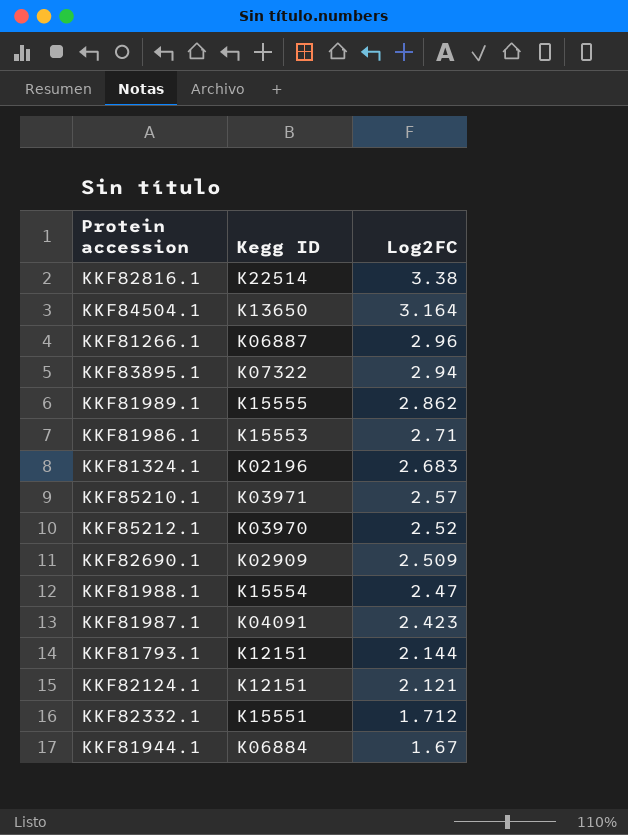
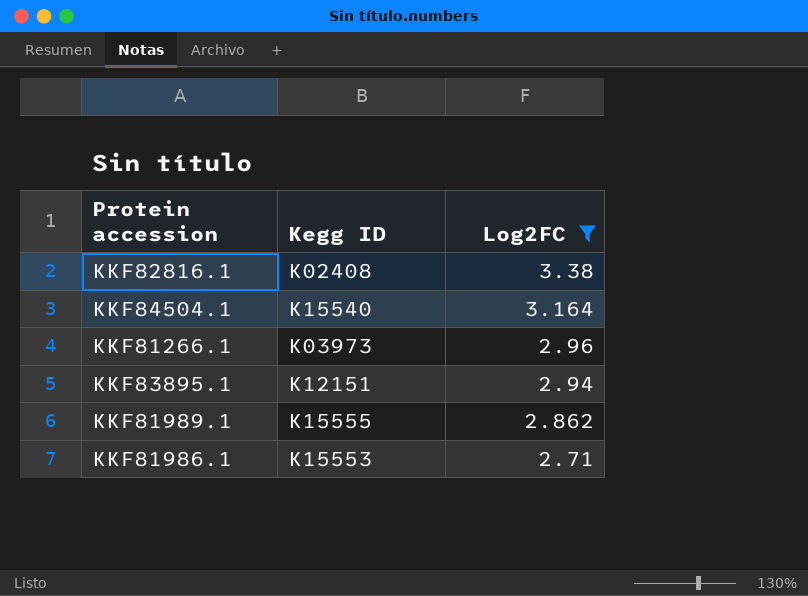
filter: none -> Log2FC >= 2.71
KKF82816.1 | Kegg ID: K22514 -> K02408
KKF84504.1 | Kegg ID: K13650 -> K15540
KKF81266.1 | Kegg ID: K06887 -> K03973
KKF83895.1 | Kegg ID: K07322 -> K12151

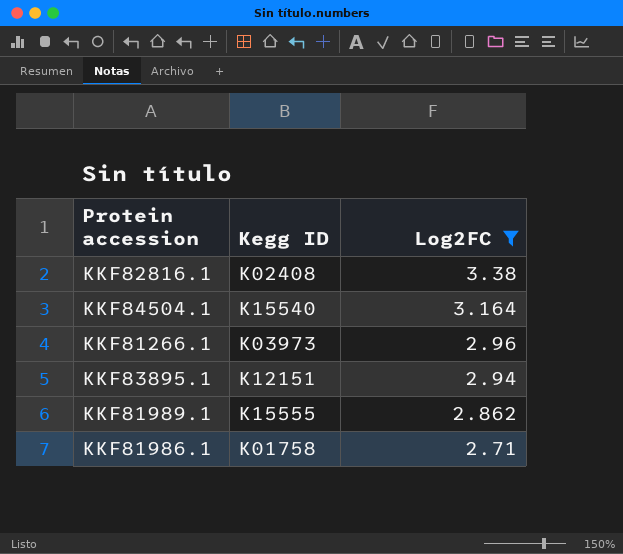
KKF81986.1 | Kegg ID: K15553 -> K01758

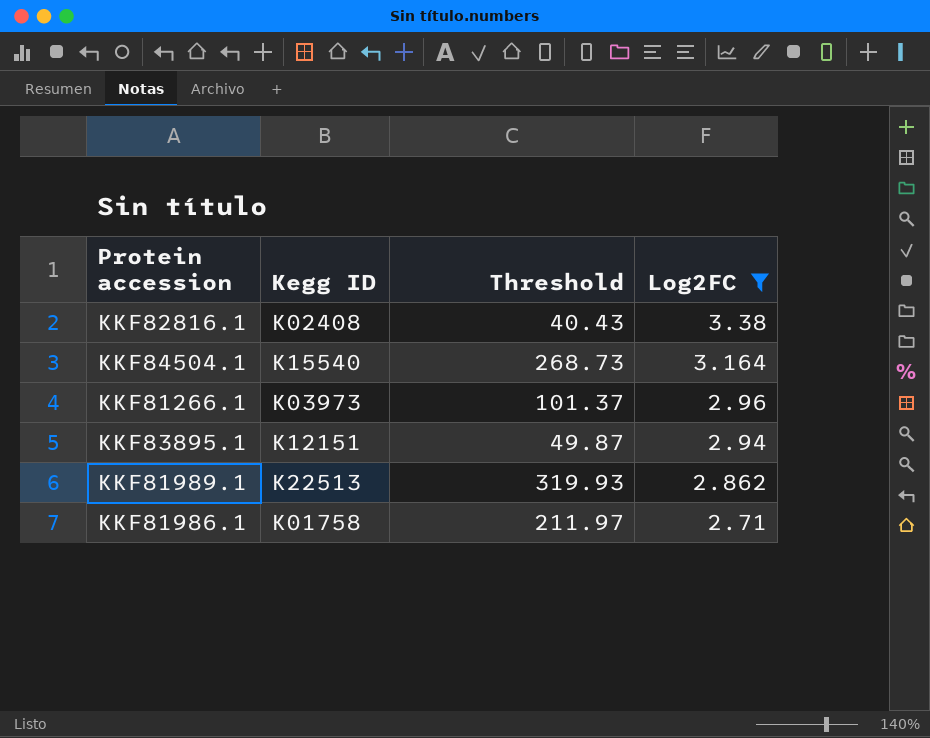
column Threshold | position: none -> 3
KKF81989.1 | Kegg ID: K15555 -> K22513

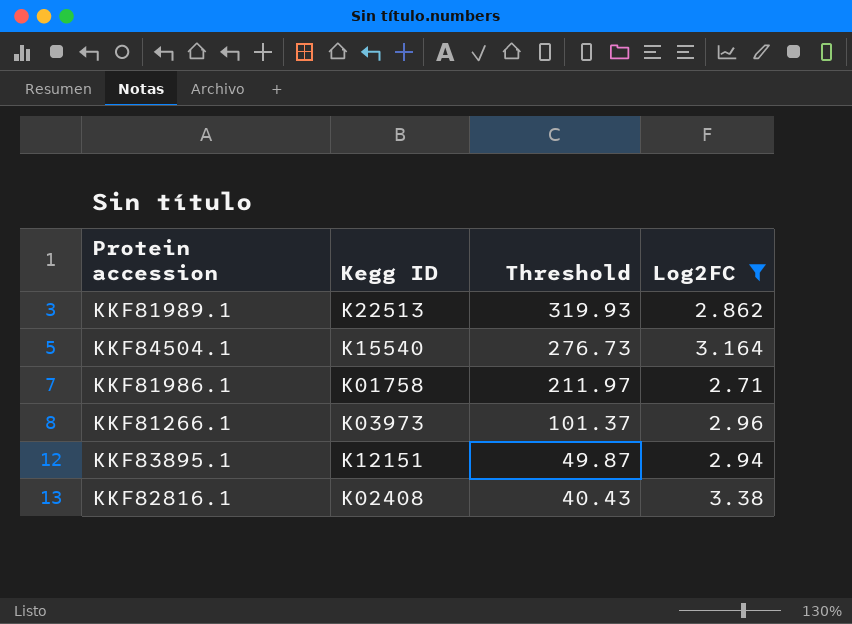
row order: Log2FC descending -> Threshold descending
KKF84504.1 | Threshold: 268.73 -> 276.73

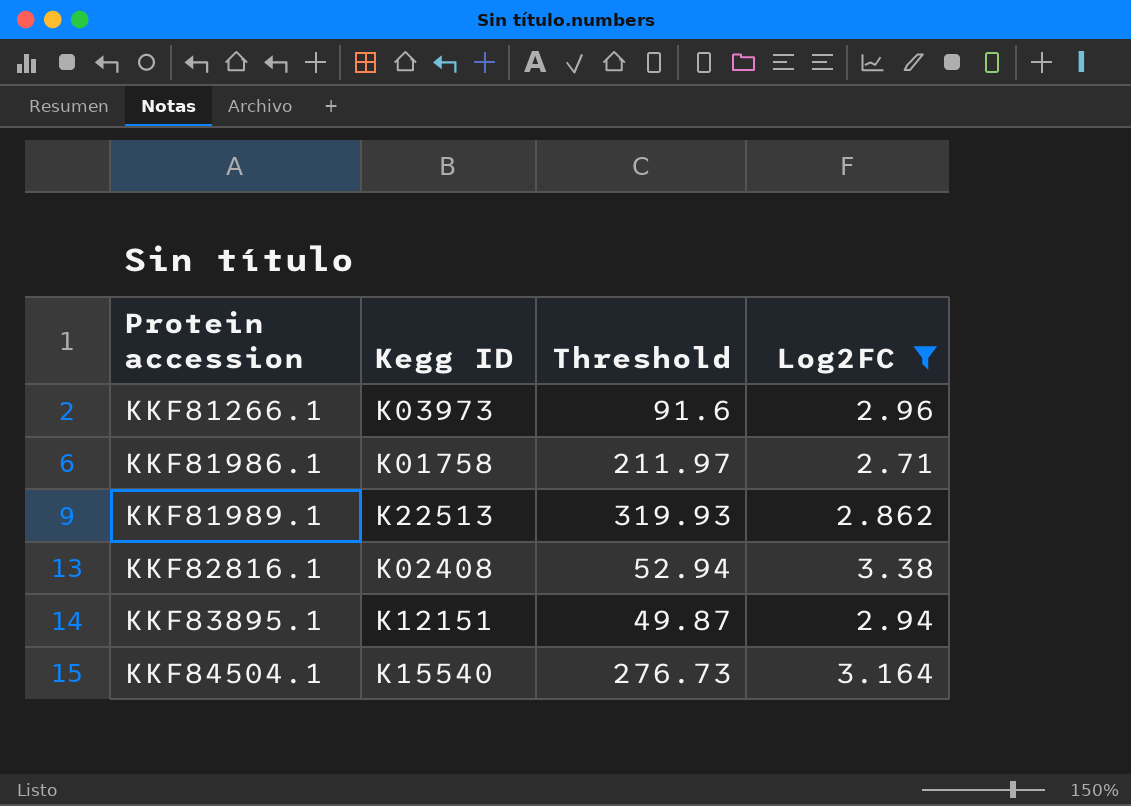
row order: Threshold descending -> Protein accession ascending
KKF81266.1 | Threshold: 101.37 -> 91.6
KKF82816.1 | Threshold: 40.43 -> 52.94

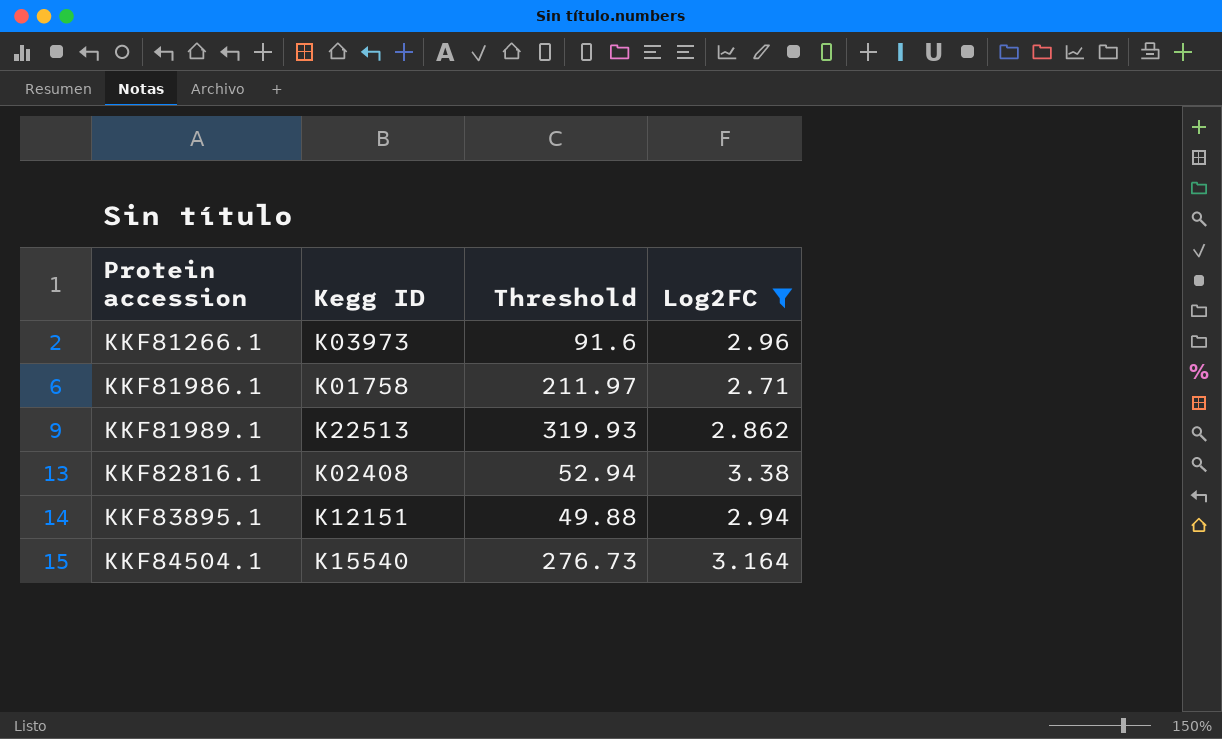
KKF83895.1 | Threshold: 49.87 -> 49.88

